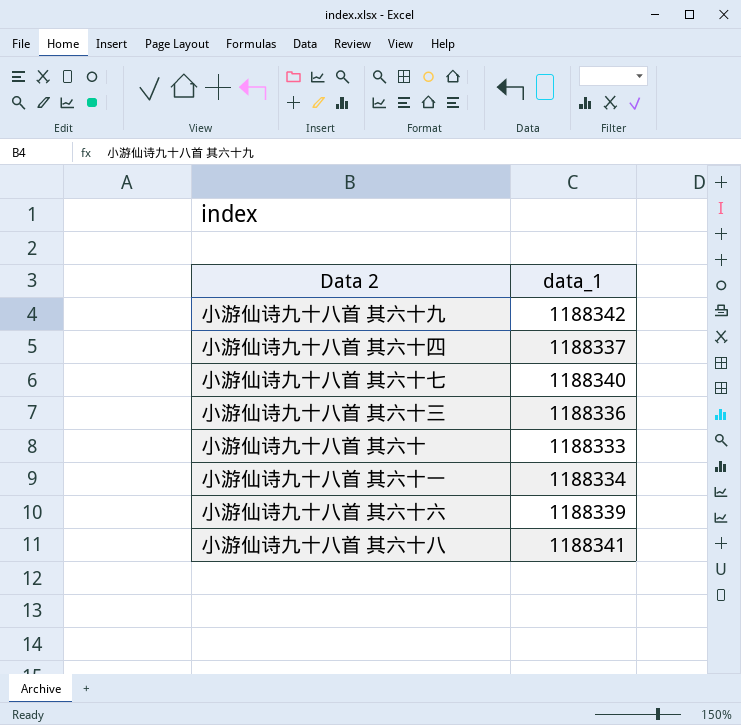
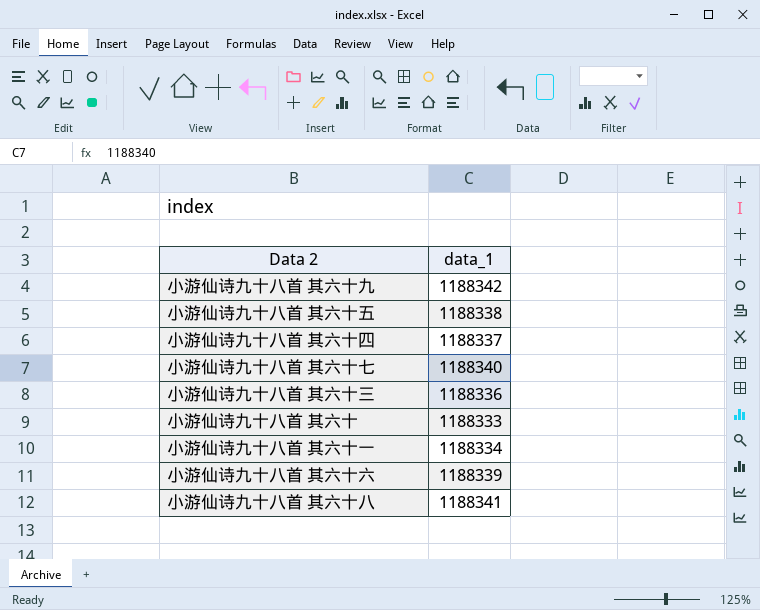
row 小游仙诗九十八首 其六十五: none -> 1188338

